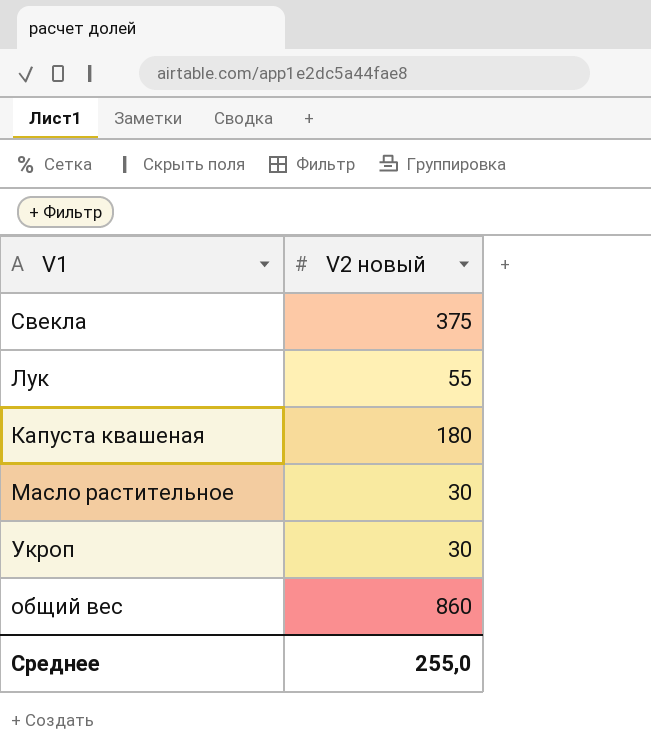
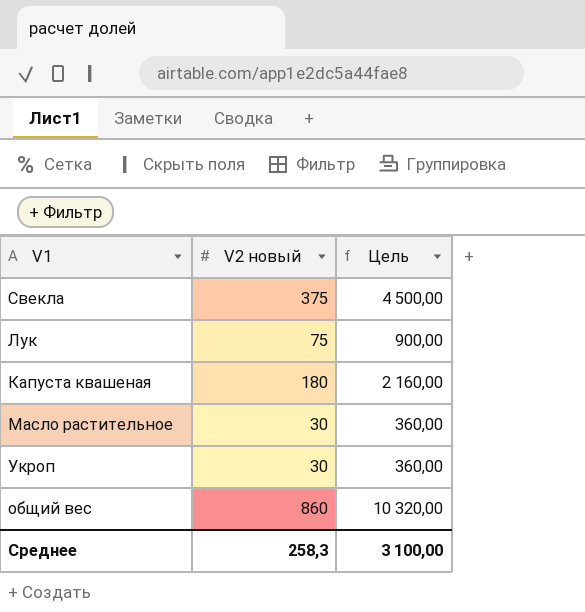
column Цель | formula: none -> [V2 новый] * 12
Лук | V2 новый: 55 -> 75
Среднее | V2 новый: 255,0 -> 258,3

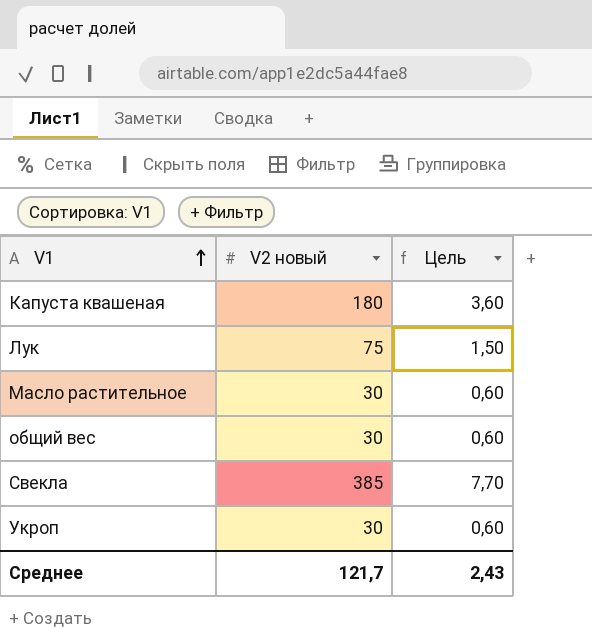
row order: none -> V1 ascending
column Цель | formula: [V2 новый] * 12 -> [V2 новый] * 0,02
общий вес | V2 новый: 860 -> 30
Свекла | V2 новый: 375 -> 385
Среднее | V2 новый: 258,3 -> 121,7
Среднее | Цель: 3 100,00 -> 2,43

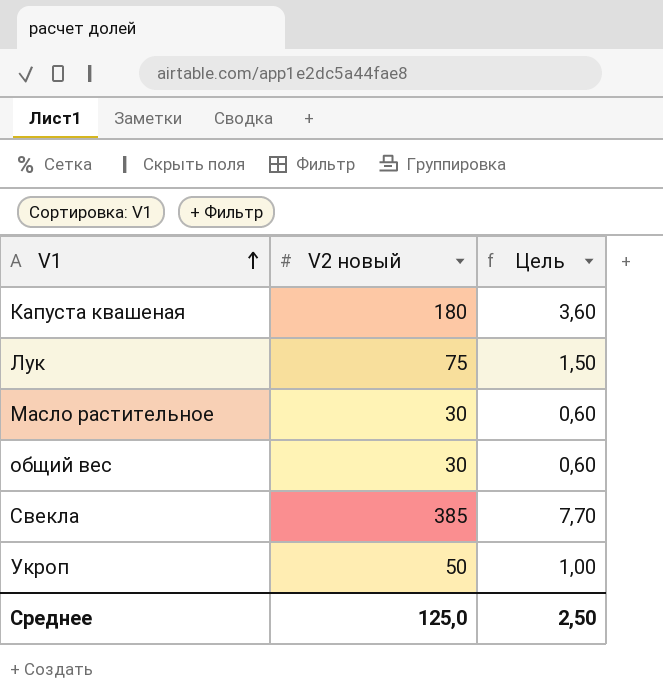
Укроп | V2 новый: 30 -> 50
Укроп | Цель: 0,60 -> 1,00
Среднее | V2 новый: 121,7 -> 125,0
Среднее | Цель: 2,43 -> 2,50

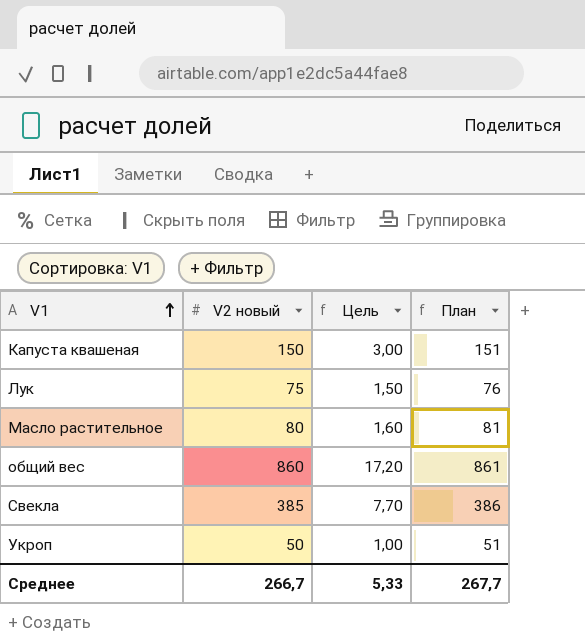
column План | formula: none -> [V2 новый] + 1
Капуста квашеная | V2 новый: 180 -> 150
Капуста квашеная | Цель: 3,60 -> 3,00
Масло растительное | V2 новый: 30 -> 80
Масло растительное | Цель: 0,60 -> 1,60
общий вес | V2 новый: 30 -> 860
общий вес | Цель: 0,60 -> 17,20
Среднее | V2 новый: 125,0 -> 266,7
Среднее | Цель: 2,50 -> 5,33

